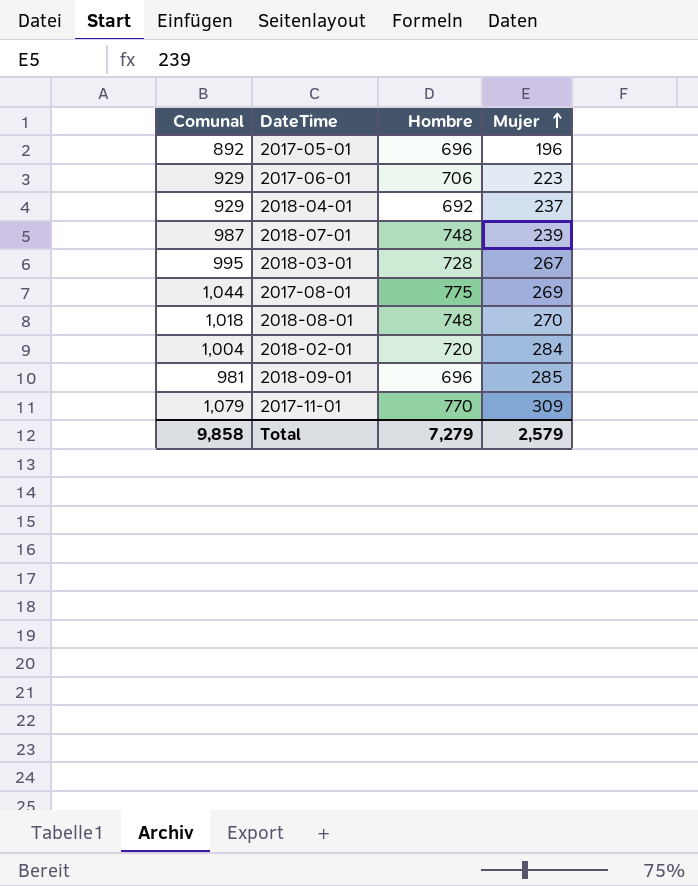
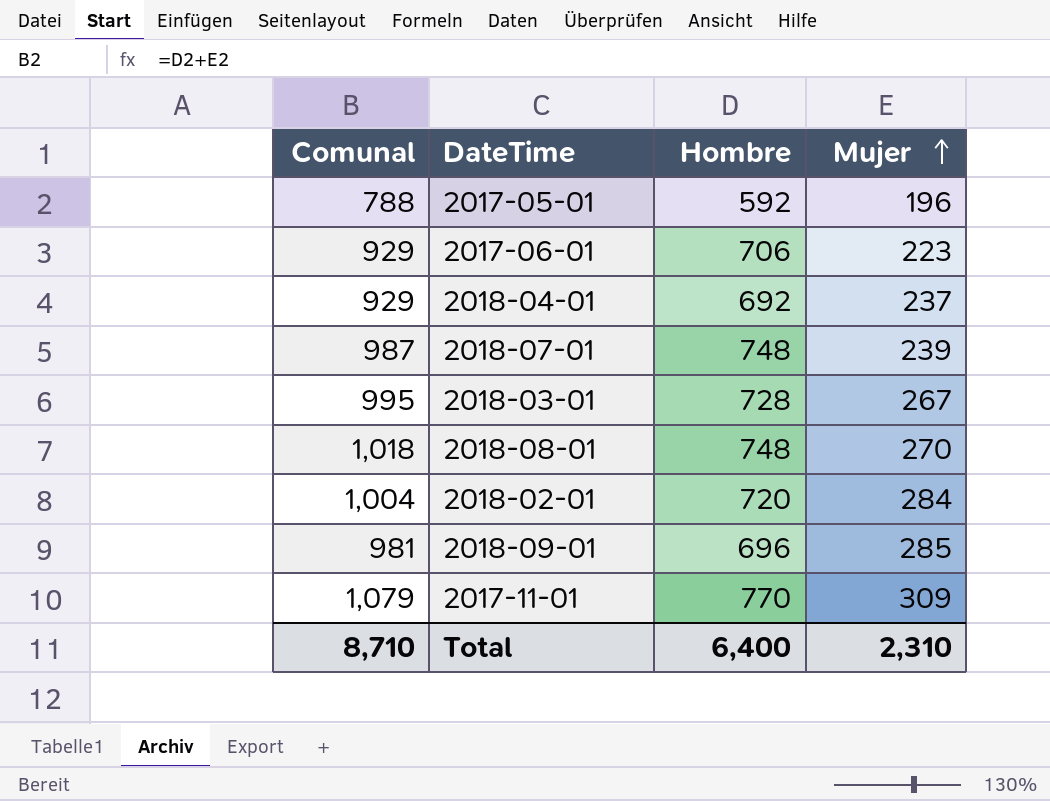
row 2017-08-01: 1,044 | 775 | 269 -> none
2017-05-01 | Comunal: 892 -> 788
2017-05-01 | Hombre: 696 -> 592
Total | Comunal: 9,858 -> 8,710
Total | Hombre: 7,279 -> 6,400
Total | Mujer: 2,579 -> 2,310

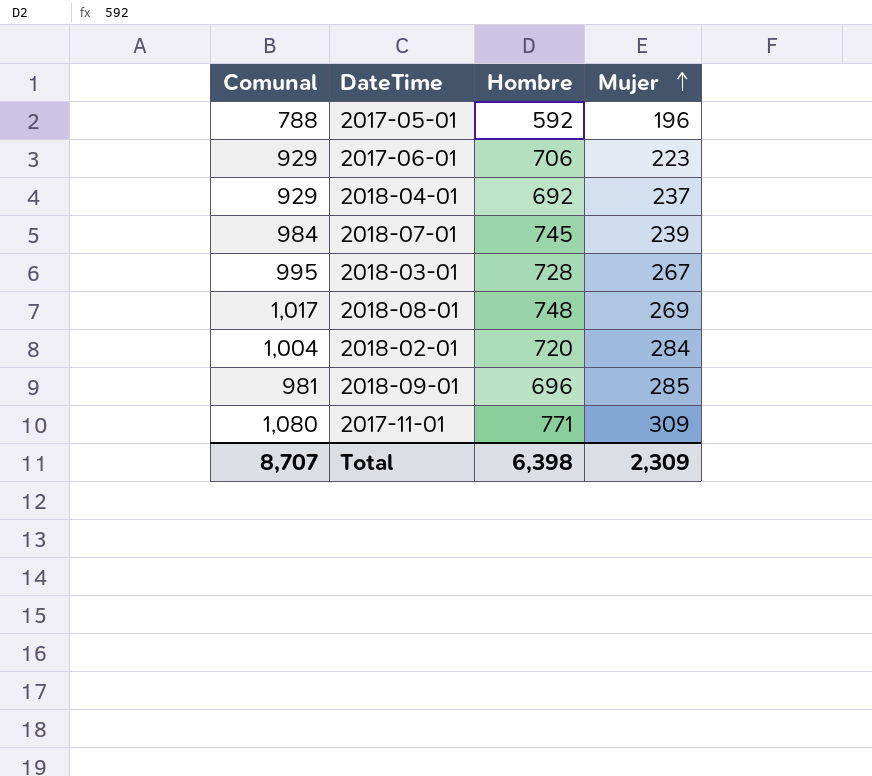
2018-07-01 | Comunal: 987 -> 984
2018-07-01 | Hombre: 748 -> 745
2018-08-01 | Comunal: 1,018 -> 1,017
2018-08-01 | Mujer: 270 -> 269
2017-11-01 | Comunal: 1,079 -> 1,080
2017-11-01 | Hombre: 770 -> 771
Total | Comunal: 8,710 -> 8,707
Total | Hombre: 6,400 -> 6,398
Total | Mujer: 2,310 -> 2,309

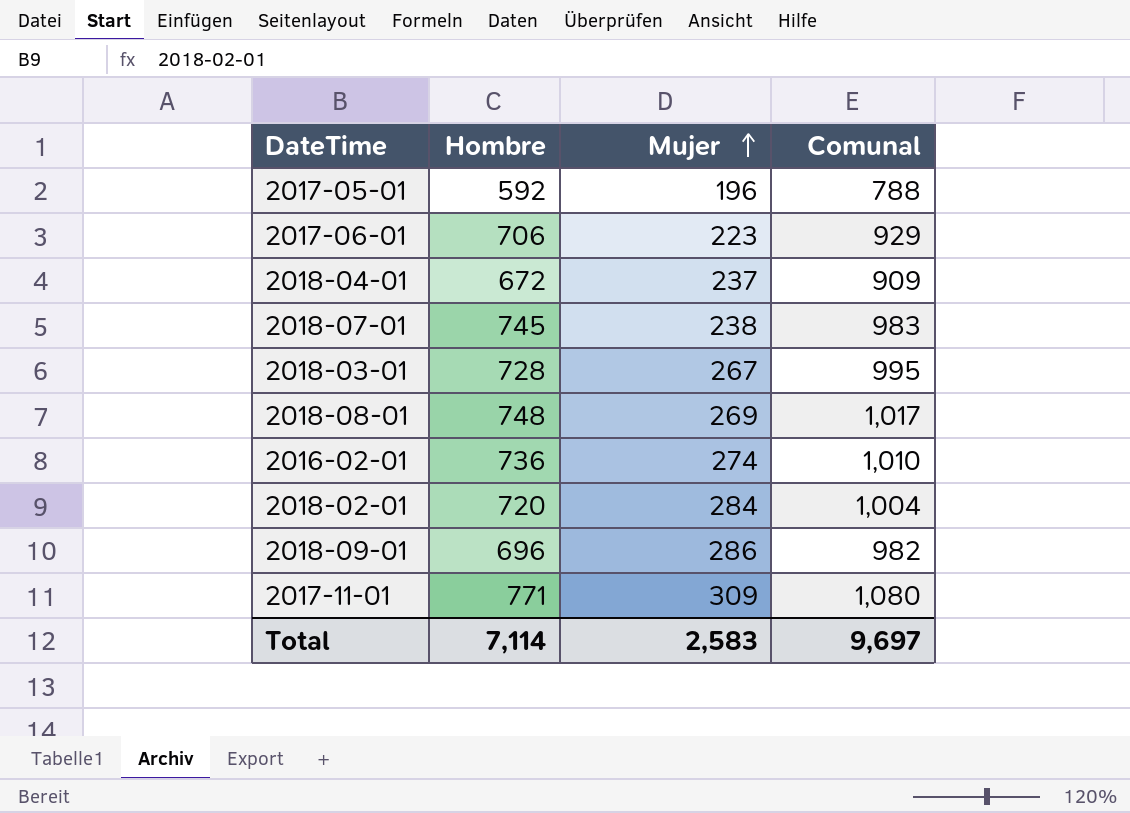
column Comunal | position: 1 -> 4
2018-04-01 | Hombre: 692 -> 672
2018-04-01 | Comunal: 929 -> 909
2018-07-01 | Mujer: 239 -> 238
2018-07-01 | Comunal: 984 -> 983
row 2016-02-01: none -> 736 | 274 | 1,010
2018-09-01 | Mujer: 285 -> 286
2018-09-01 | Comunal: 981 -> 982
Total | Hombre: 6,398 -> 7,114
Total | Mujer: 2,309 -> 2,583
Total | Comunal: 8,707 -> 9,697

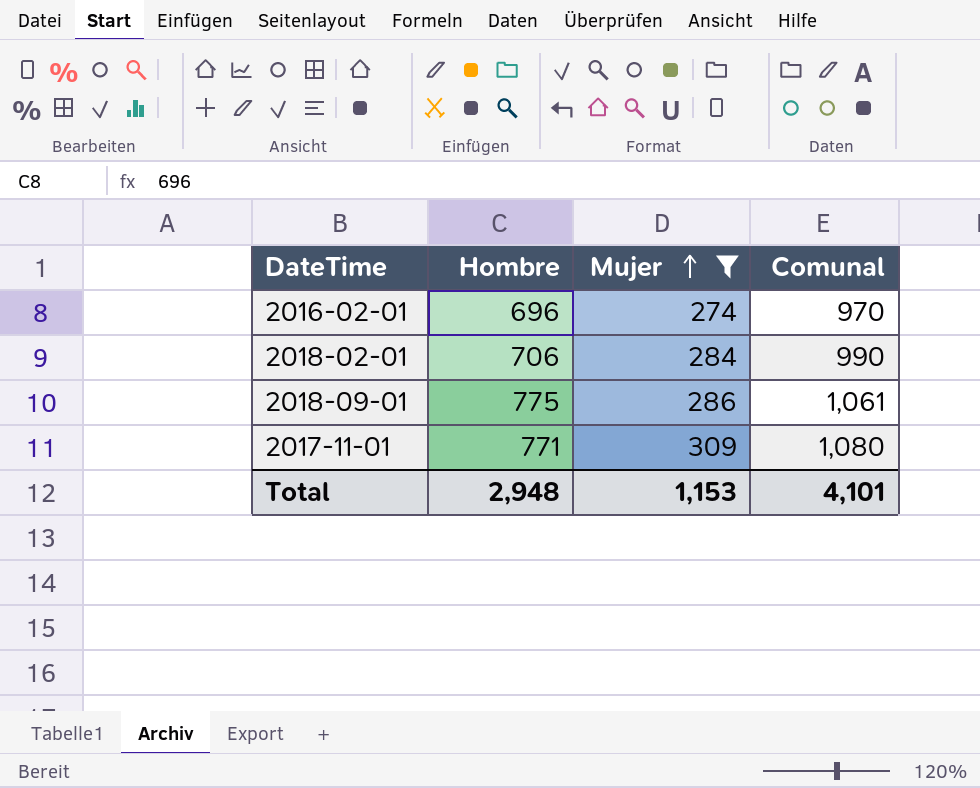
filter: none -> Mujer >= 274
2016-02-01 | Hombre: 736 -> 696
2016-02-01 | Comunal: 1,010 -> 970
2018-02-01 | Hombre: 720 -> 706
2018-02-01 | Comunal: 1,004 -> 990
2018-09-01 | Hombre: 696 -> 775
2018-09-01 | Comunal: 982 -> 1,061
Total | Hombre: 7,114 -> 2,948
Total | Mujer: 2,583 -> 1,153
Total | Comunal: 9,697 -> 4,101

